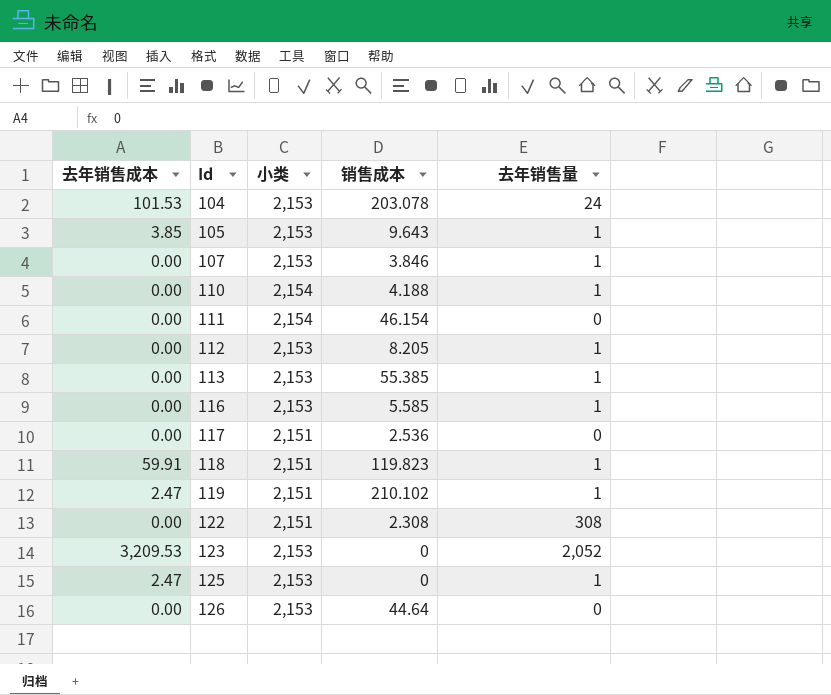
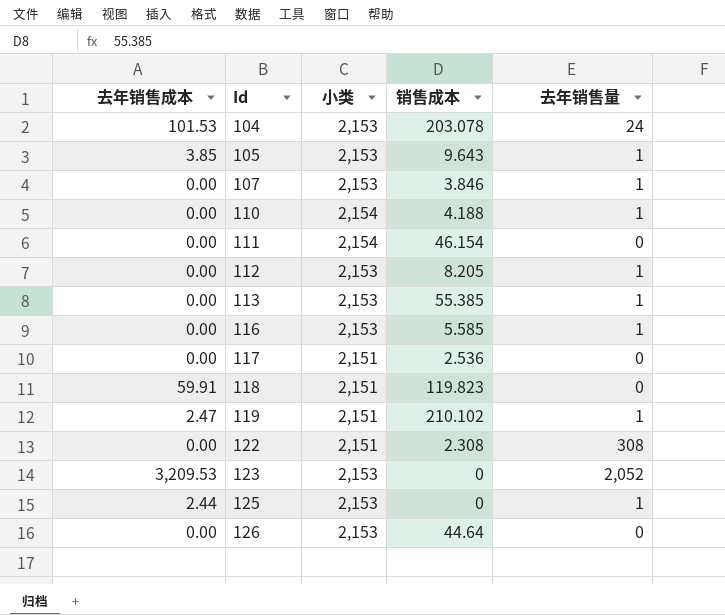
118 | 去年销售量: 1 -> 0
125 | 去年销售成本: 2.47 -> 2.44

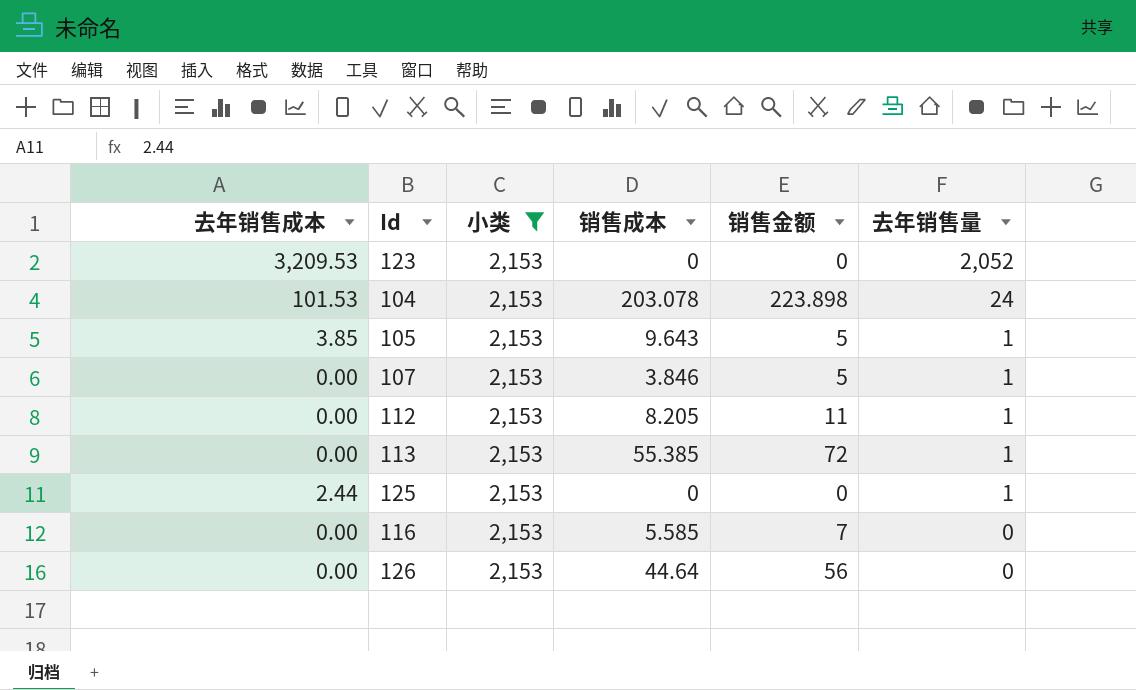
filter: none -> 小类 = 2,153
row order: Id ascending -> 去年销售量 descending
column 销售金额 | position: none -> 5
116 | 去年销售量: 1 -> 0

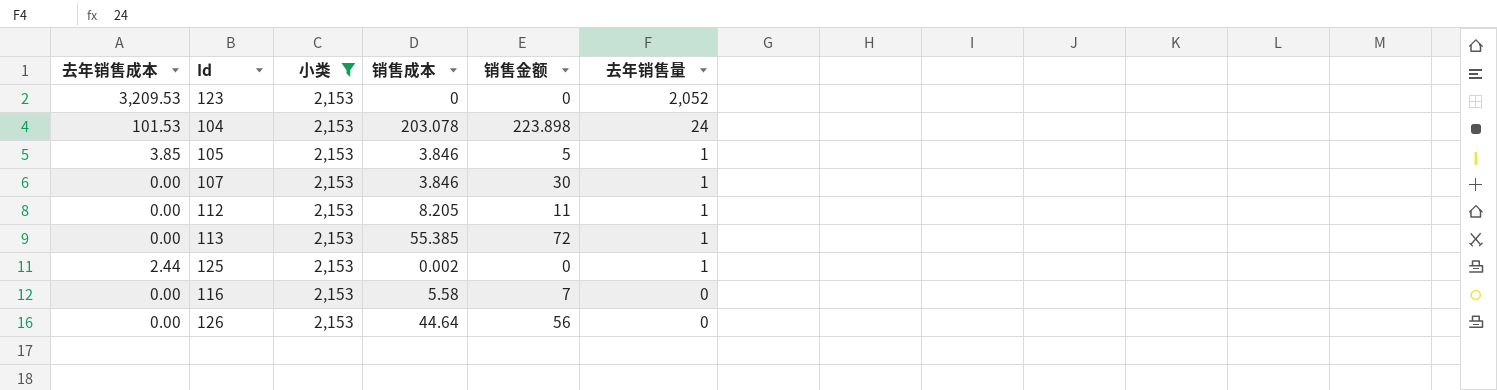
105 | 销售成本: 9.643 -> 3.846
107 | 销售金额: 5 -> 30
125 | 销售成本: 0 -> 0.002
116 | 销售成本: 5.585 -> 5.58

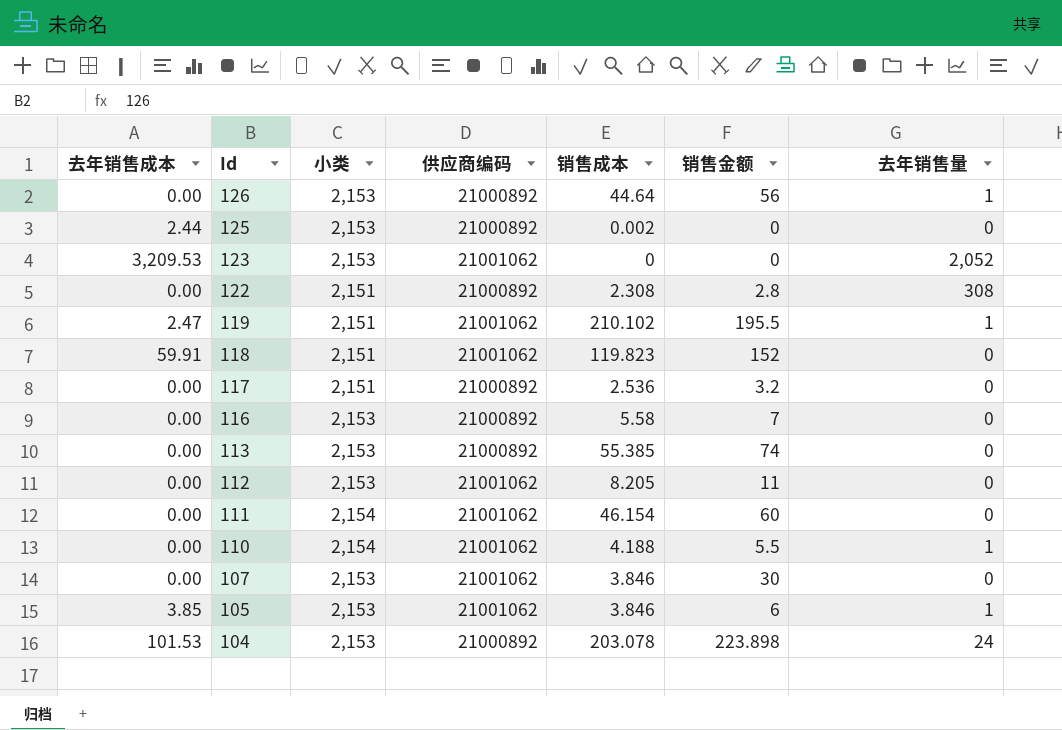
filter: 小类 = 2,153 -> none
row order: 去年销售量 descending -> Id descending
column 供应商编码 | position: none -> 4
126 | 去年销售量: 0 -> 1
125 | 去年销售量: 1 -> 0
113 | 销售金额: 72 -> 74
113 | 去年销售量: 1 -> 0
112 | 去年销售量: 1 -> 0
107 | 去年销售量: 1 -> 0
105 | 销售金额: 5 -> 6

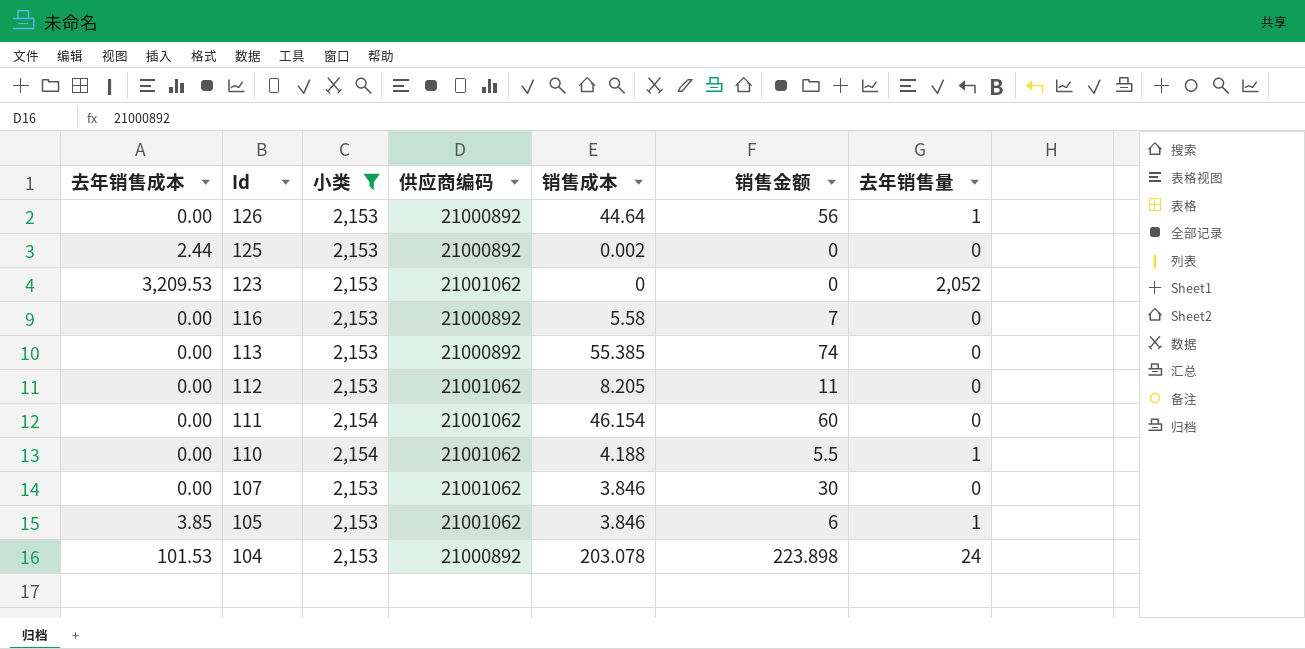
filter: none -> 小类 != 2,151

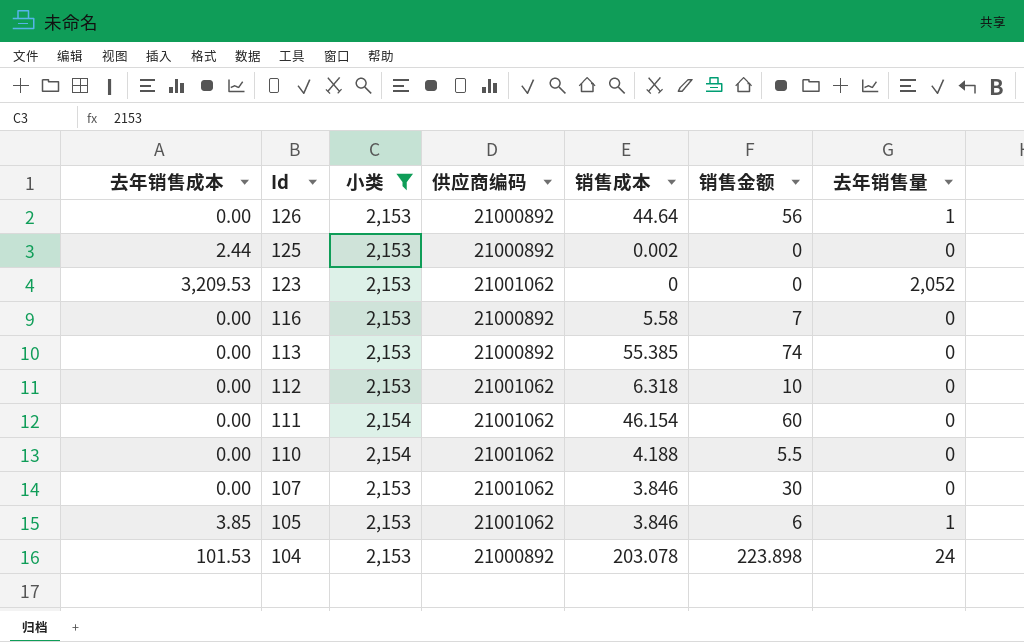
112 | 销售成本: 8.205 -> 6.318
112 | 销售金额: 11 -> 10
110 | 去年销售量: 1 -> 0

